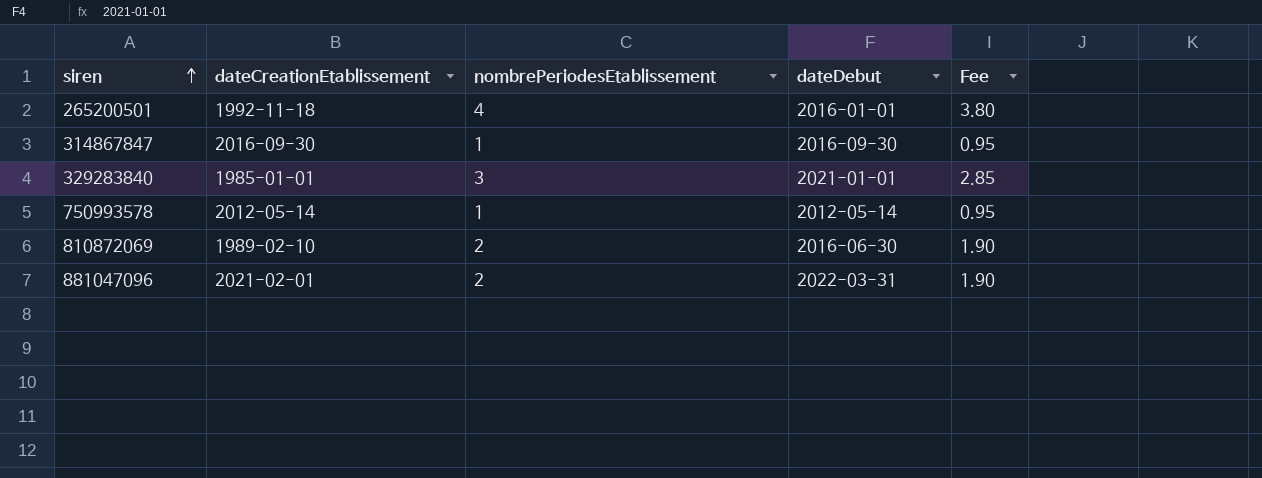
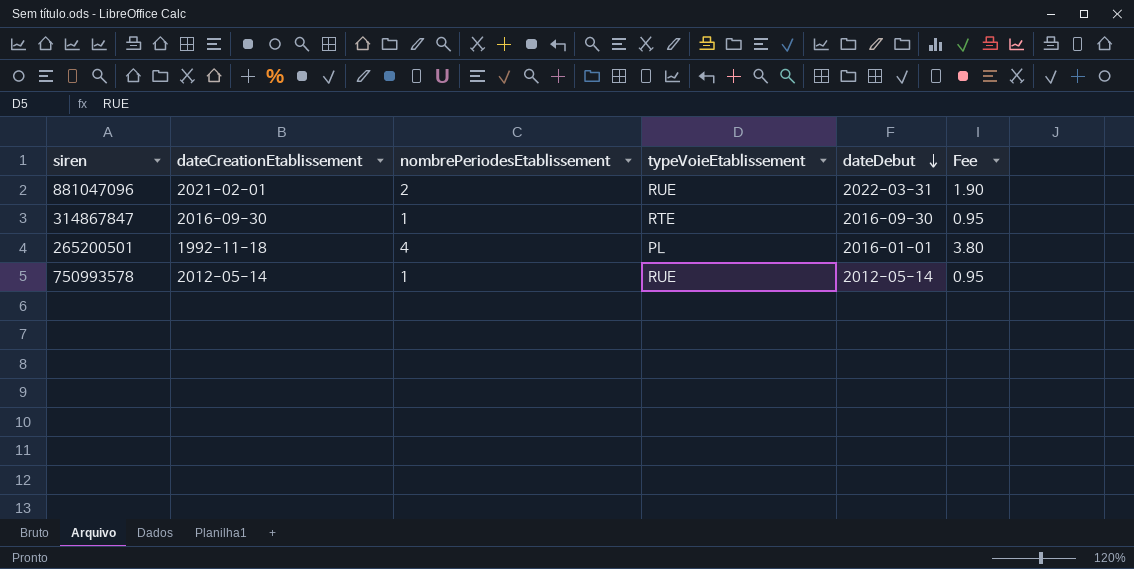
row order: siren ascending -> dateDebut descending
column typeVoieEtablissement | position: none -> 4
row 329283840: 1985-01-01 | 3 | 2021-01-01 | 2.85 -> none
row 810872069: 1989-02-10 | 2 | 2016-06-30 | 1.90 -> none

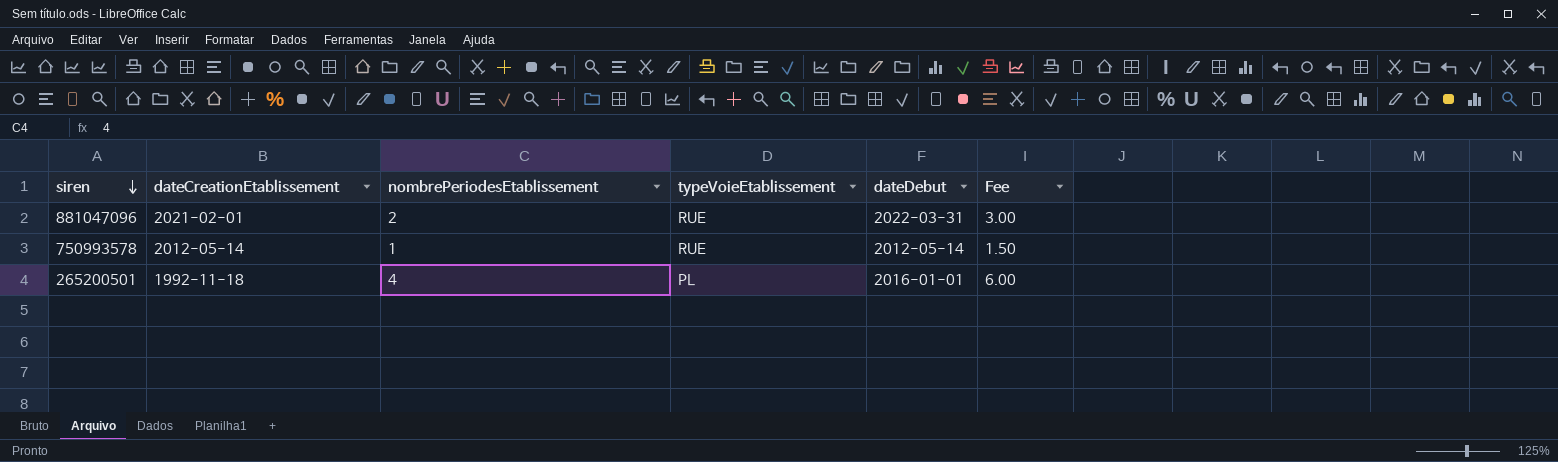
row order: dateDebut descending -> siren descending
column Fee | formula: [nombrePeriodesEtablissement] * 0.95 -> [nombrePeriodesEtablissement] * 1.5
row 314867847: 2016-09-30 | 1 | RTE | 2016-09-30 | 0.95 -> none

